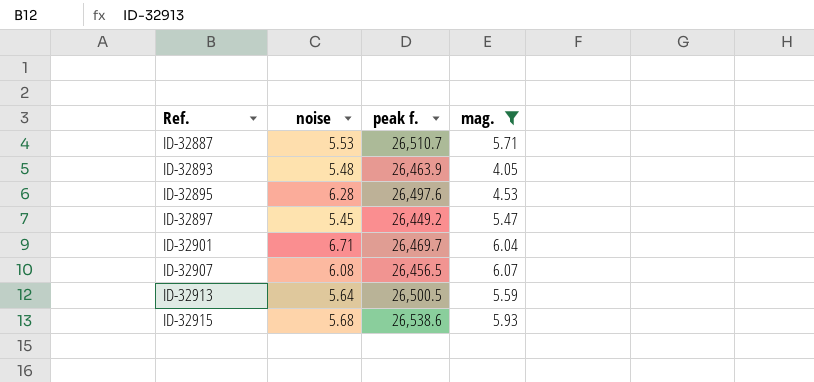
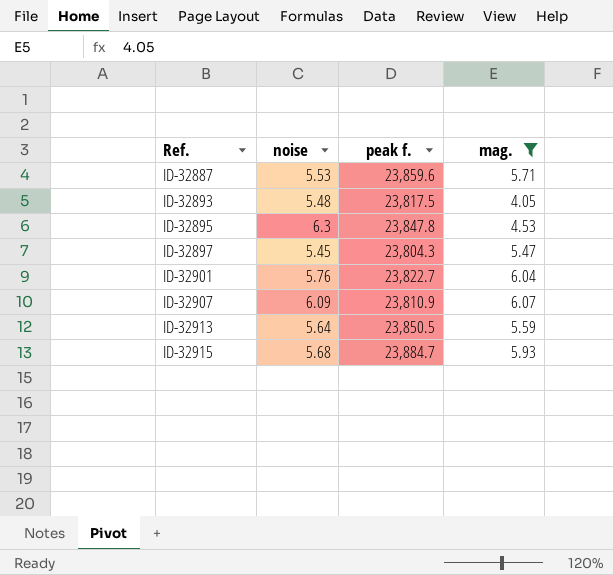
ID-32887 | peak f.: 26,510.7 -> 23,859.6
ID-32893 | peak f.: 26,463.9 -> 23,817.5
ID-32895 | noise: 6.28 -> 6.3
ID-32895 | peak f.: 26,497.6 -> 23,847.8
ID-32897 | peak f.: 26,449.2 -> 23,804.3
ID-32901 | noise: 6.71 -> 5.76
ID-32901 | peak f.: 26,469.7 -> 23,822.7
ID-32907 | noise: 6.08 -> 6.09
ID-32907 | peak f.: 26,456.5 -> 23,810.9
ID-32913 | peak f.: 26,500.5 -> 23,850.5
ID-32915 | peak f.: 26,538.6 -> 23,884.7

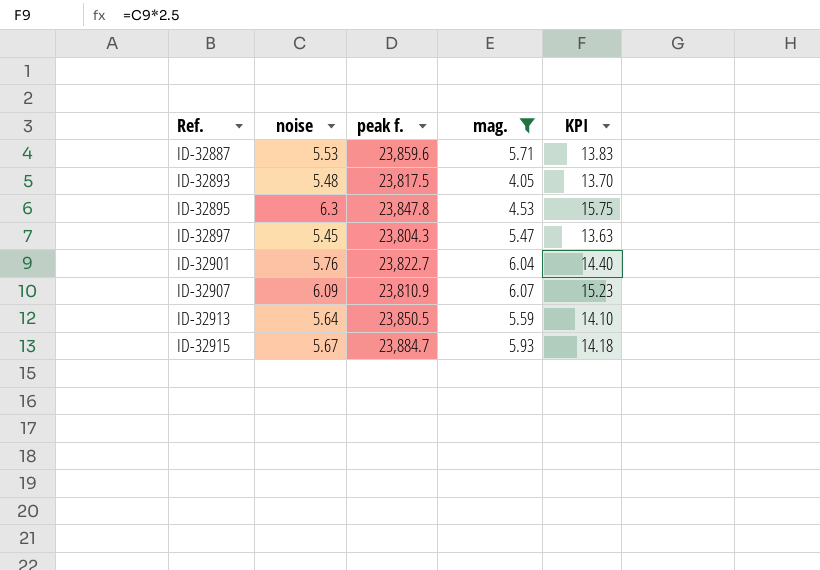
column KPI | formula: none -> [noise] * 2.5
ID-32915 | noise: 5.68 -> 5.67

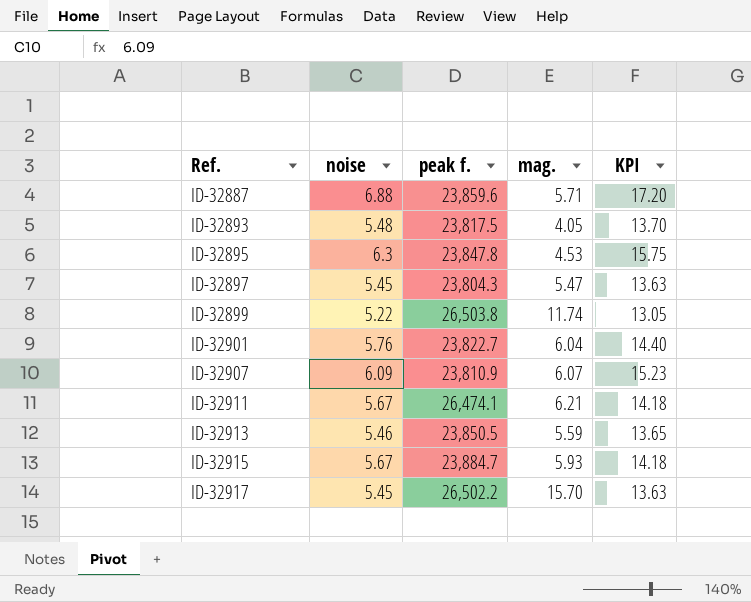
filter: mag. <= 6.07 -> none
ID-32887 | noise: 5.53 -> 6.88
ID-32887 | KPI: 13.83 -> 17.20
ID-32913 | noise: 5.64 -> 5.46
ID-32913 | KPI: 14.10 -> 13.65

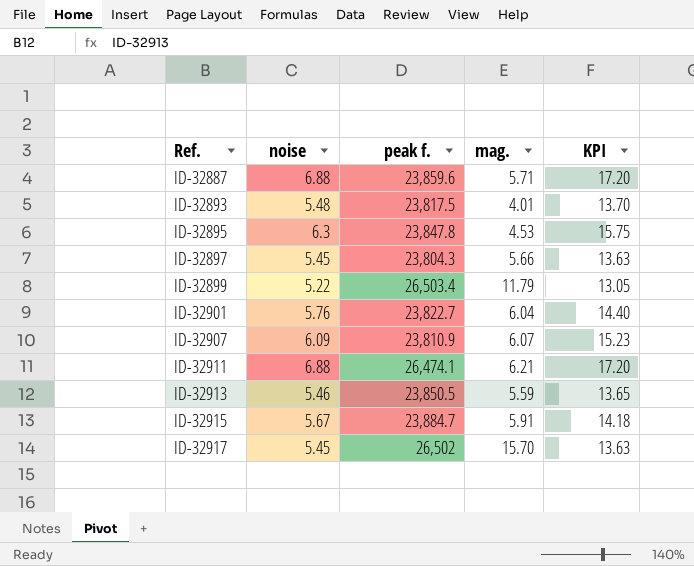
ID-32893 | mag.: 4.05 -> 4.01
ID-32897 | mag.: 5.47 -> 5.66
ID-32899 | peak f.: 26,503.8 -> 26,503.4
ID-32899 | mag.: 11.74 -> 11.79
ID-32911 | noise: 5.67 -> 6.88
ID-32911 | KPI: 14.18 -> 17.20
ID-32915 | mag.: 5.93 -> 5.91
ID-32917 | peak f.: 26,502.2 -> 26,502

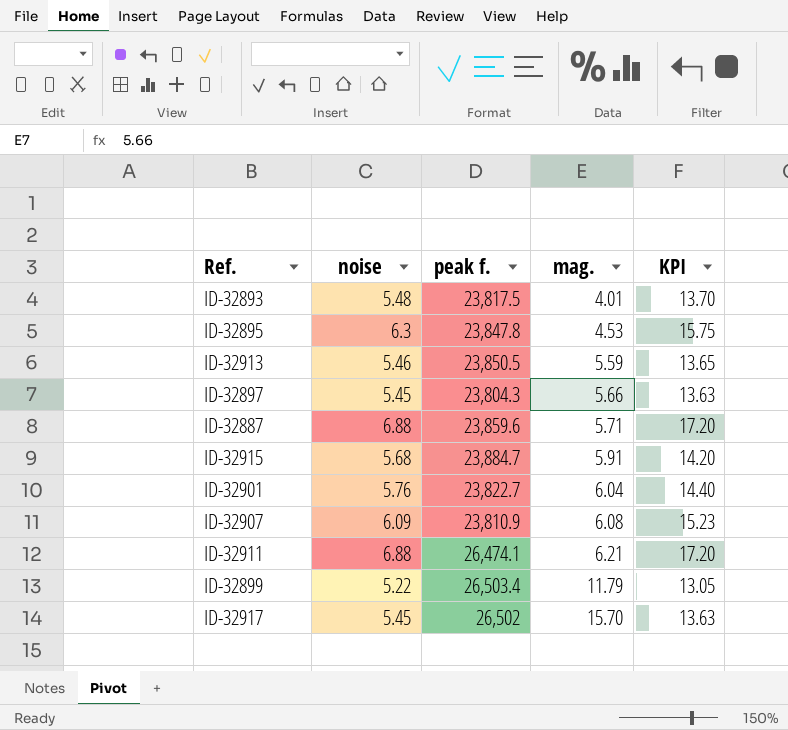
row order: Ref. ascending -> mag. ascending
ID-32915 | noise: 5.67 -> 5.68
ID-32915 | KPI: 14.18 -> 14.20
ID-32907 | mag.: 6.07 -> 6.08

